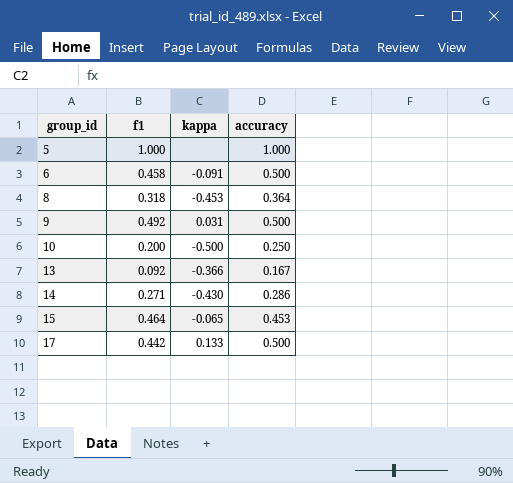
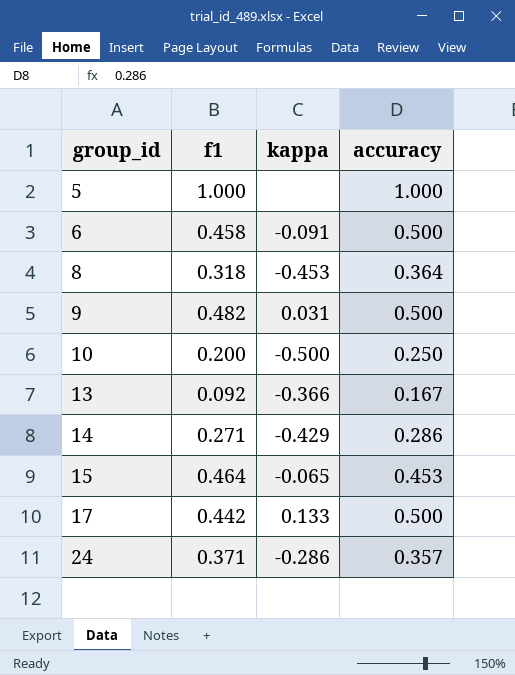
9 | f1: 0.492 -> 0.482
14 | kappa: -0.430 -> -0.429
row 24: none -> 0.371 | -0.286 | 0.357

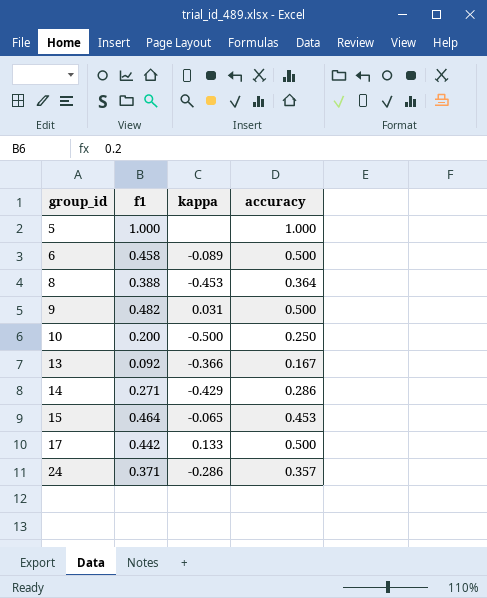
6 | kappa: -0.091 -> -0.089
8 | f1: 0.318 -> 0.388

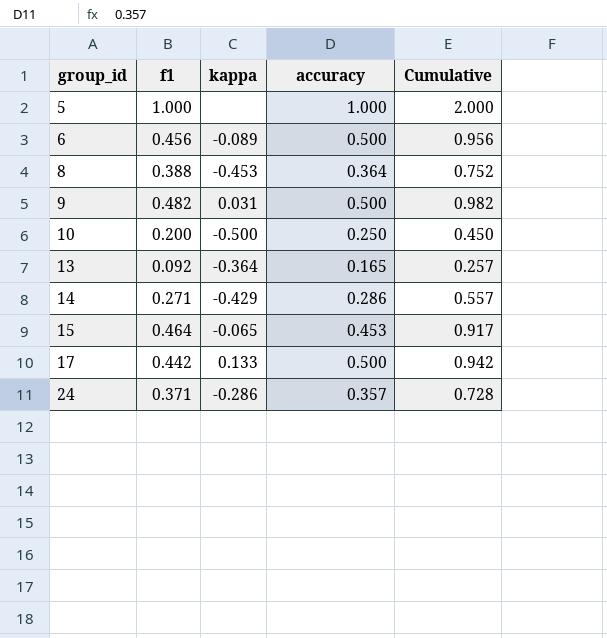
column Cumulative | formula: none -> [f1] + [accuracy]
6 | f1: 0.458 -> 0.456
13 | kappa: -0.366 -> -0.364
13 | accuracy: 0.167 -> 0.165

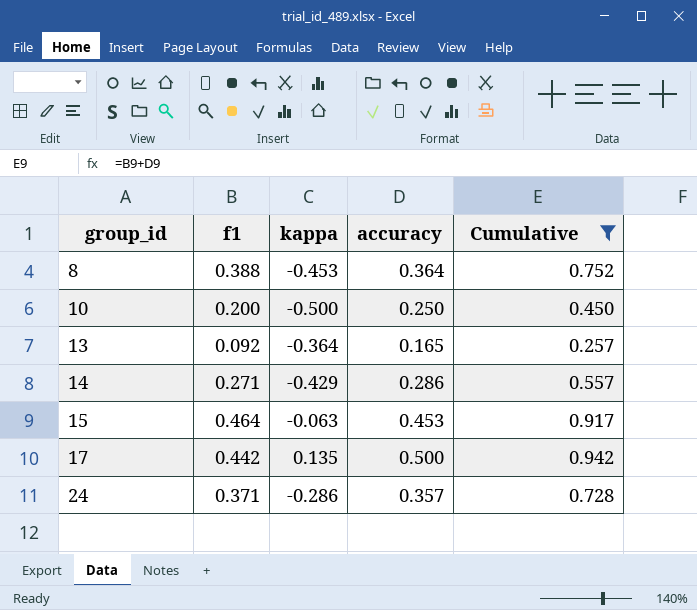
filter: none -> Cumulative <= 0.942
15 | kappa: -0.065 -> -0.063
17 | kappa: 0.133 -> 0.135

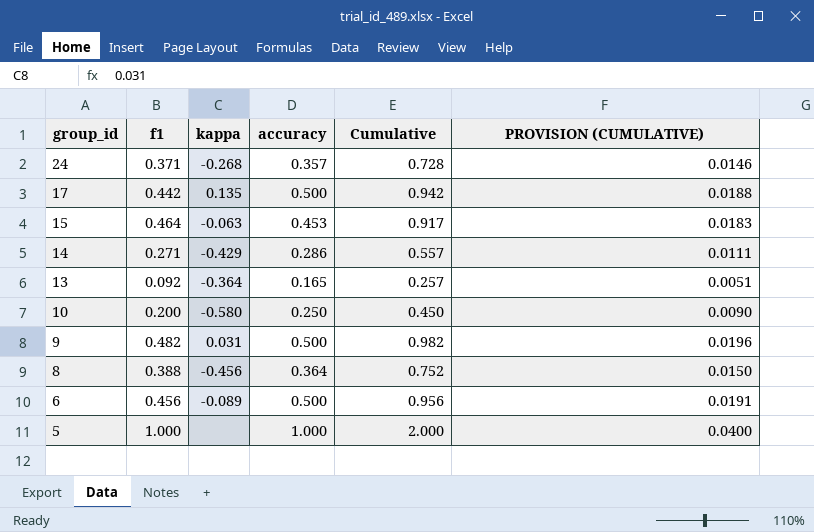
filter: Cumulative <= 0.942 -> none
row order: group_id ascending -> group_id descending
column PROVISION (CUMULATIVE) | formula: none -> [Cumulative] * 0.02
24 | kappa: -0.286 -> -0.268
10 | kappa: -0.500 -> -0.580
8 | kappa: -0.453 -> -0.456

